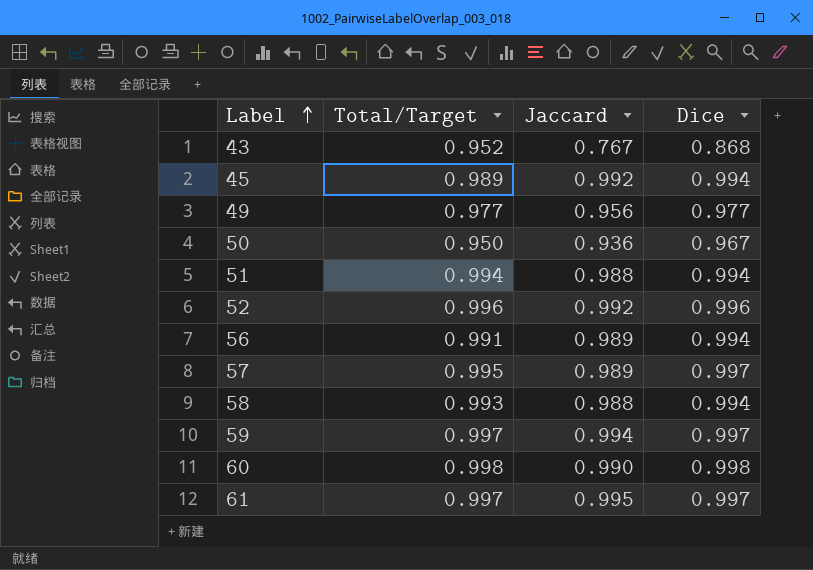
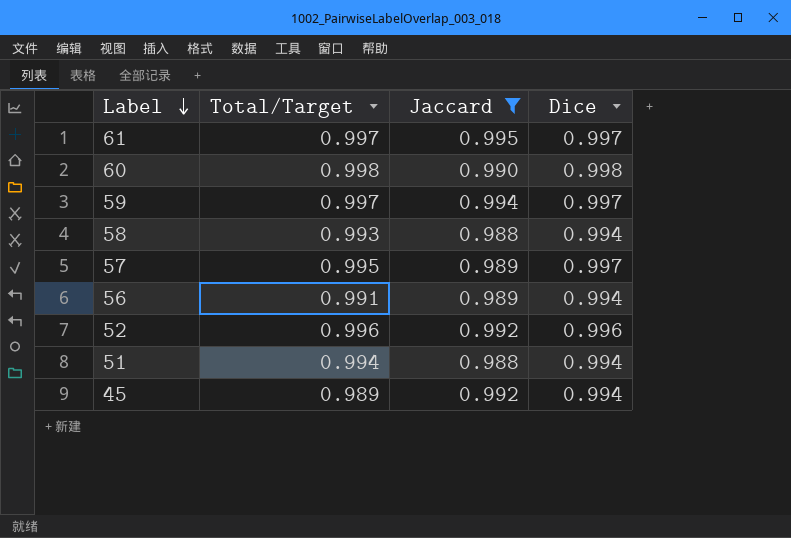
filter: none -> Jaccard >= 0.988
row order: Label ascending -> Label descending

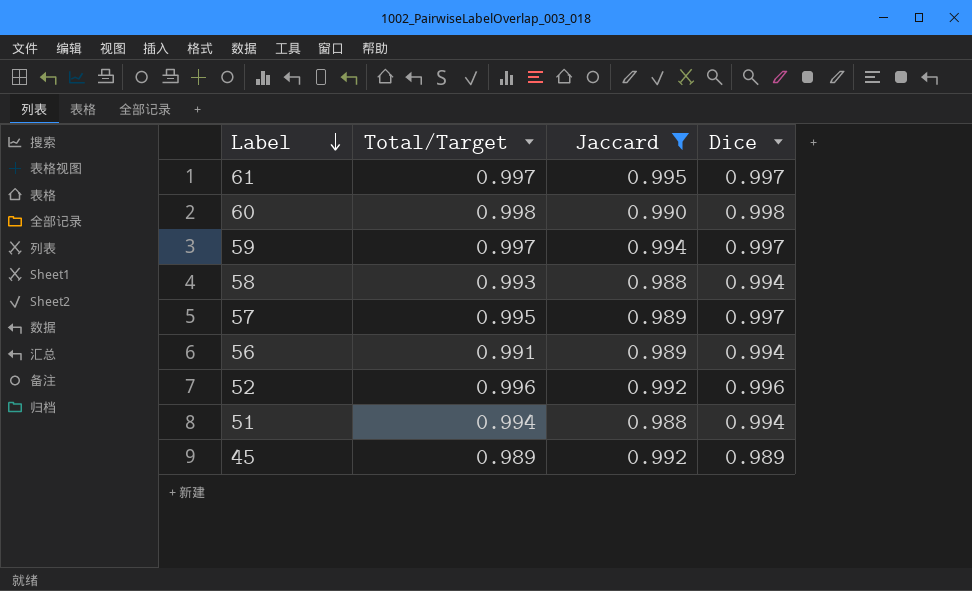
45 | Dice: 0.994 -> 0.989

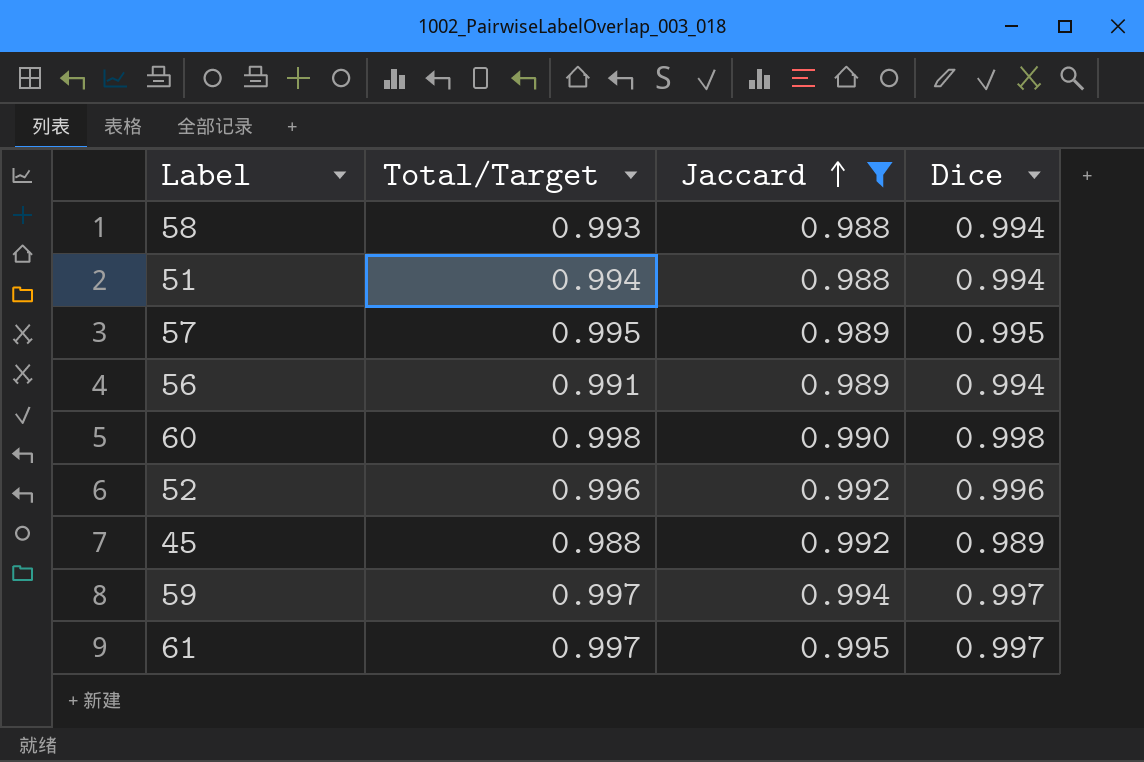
row order: Label descending -> Jaccard ascending
57 | Dice: 0.997 -> 0.995
45 | Total/Target: 0.989 -> 0.988

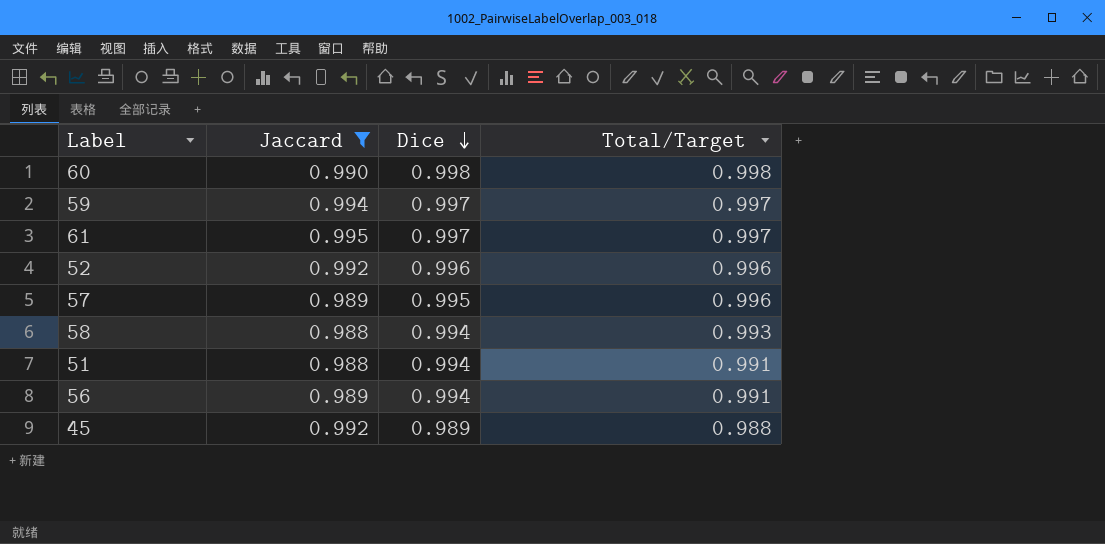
row order: Jaccard ascending -> Dice descending
column Total/Target | position: 2 -> 4
57 | Total/Target: 0.995 -> 0.996
51 | Total/Target: 0.994 -> 0.991

